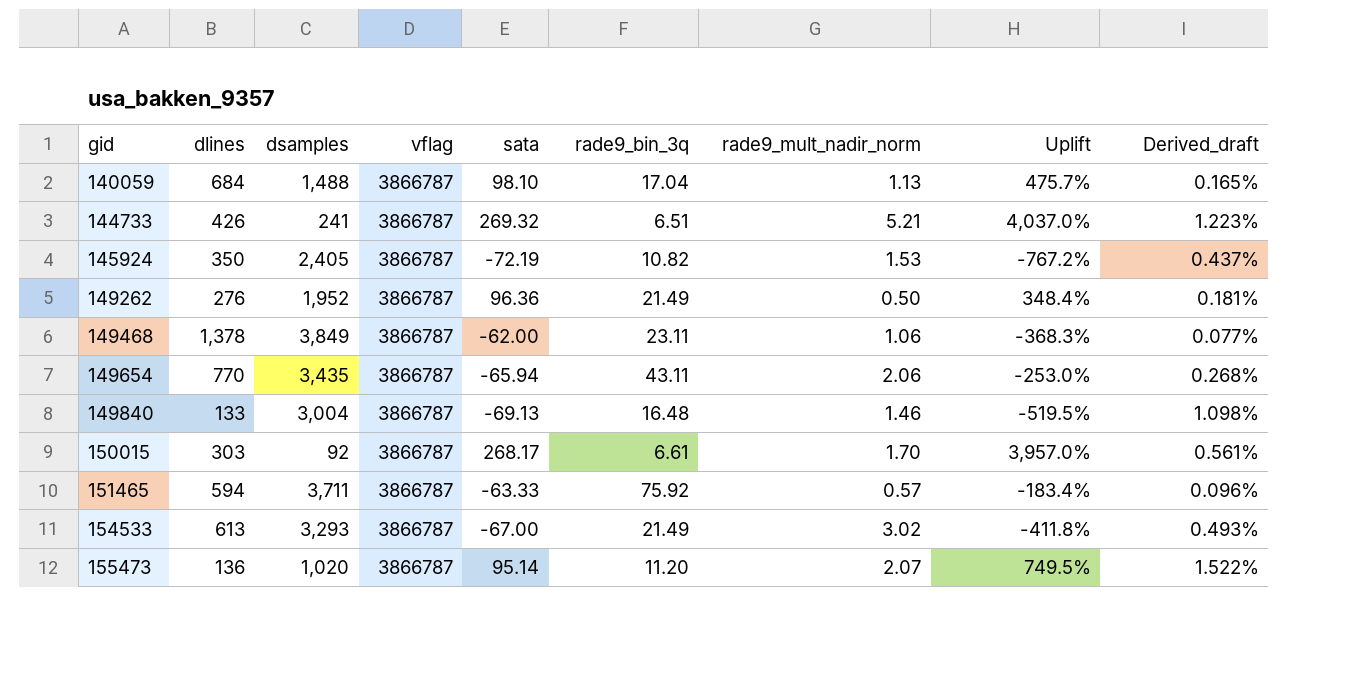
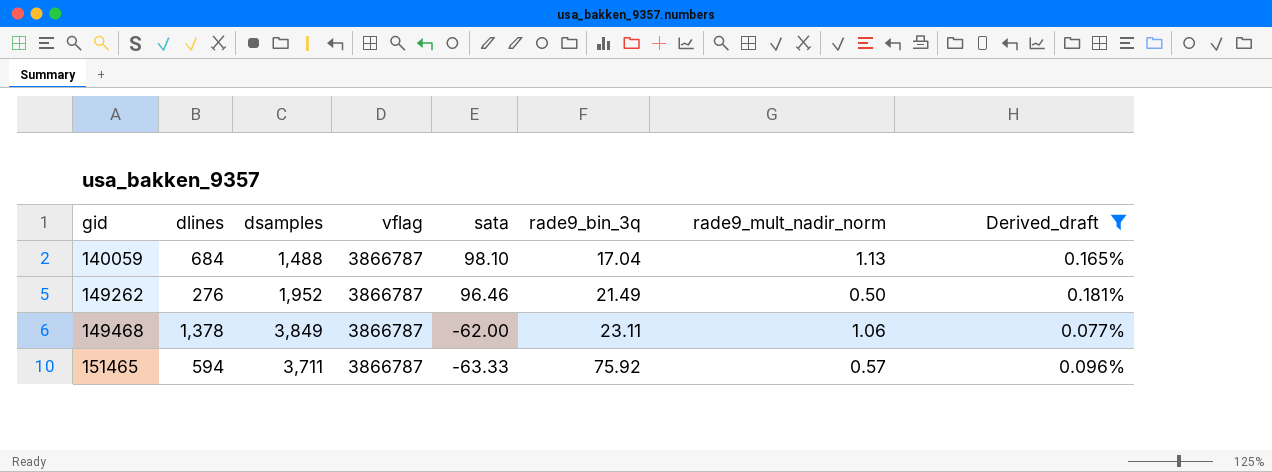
filter: none -> Derived_draft <= 0.181%
column Uplift | formula: ([sata] - [rade9_bin_3q]) / [rade9_bin_3q] -> none
149262 | sata: 96.36 -> 96.46

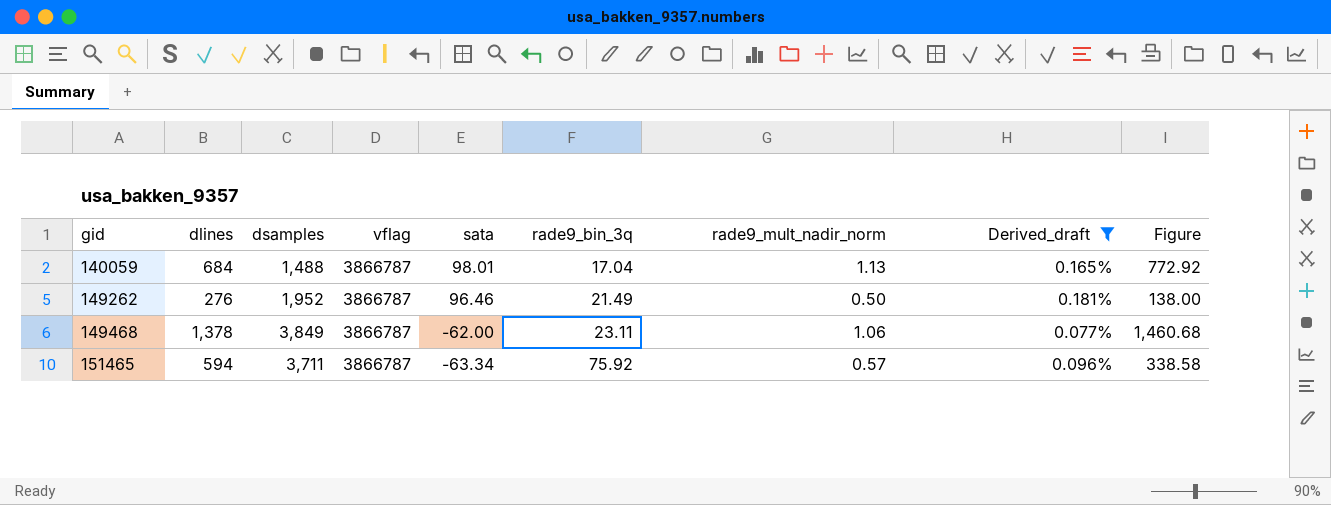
column Figure | formula: none -> [dlines] * [rade9_mult_nadir_norm]
140059 | sata: 98.10 -> 98.01
151465 | sata: -63.33 -> -63.34

